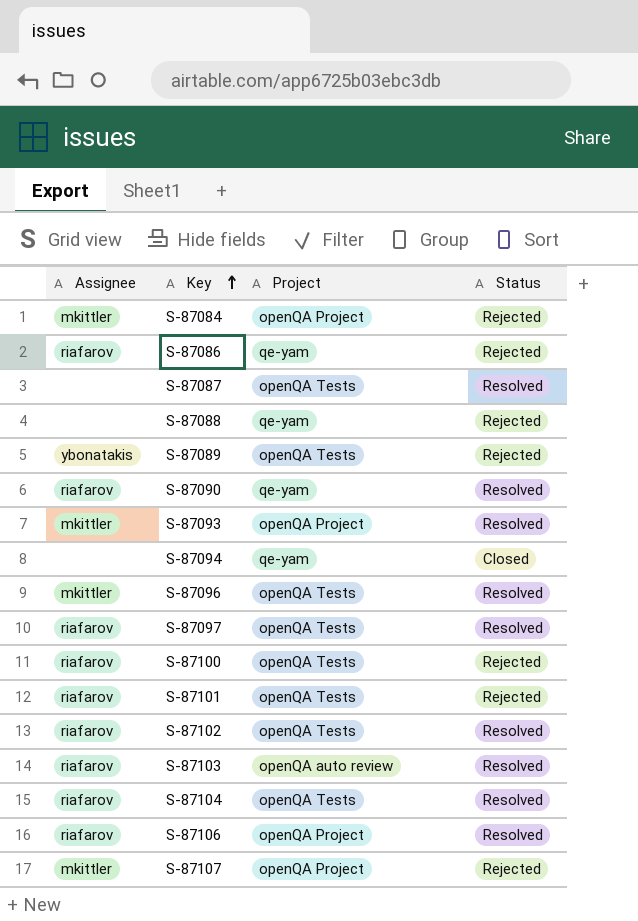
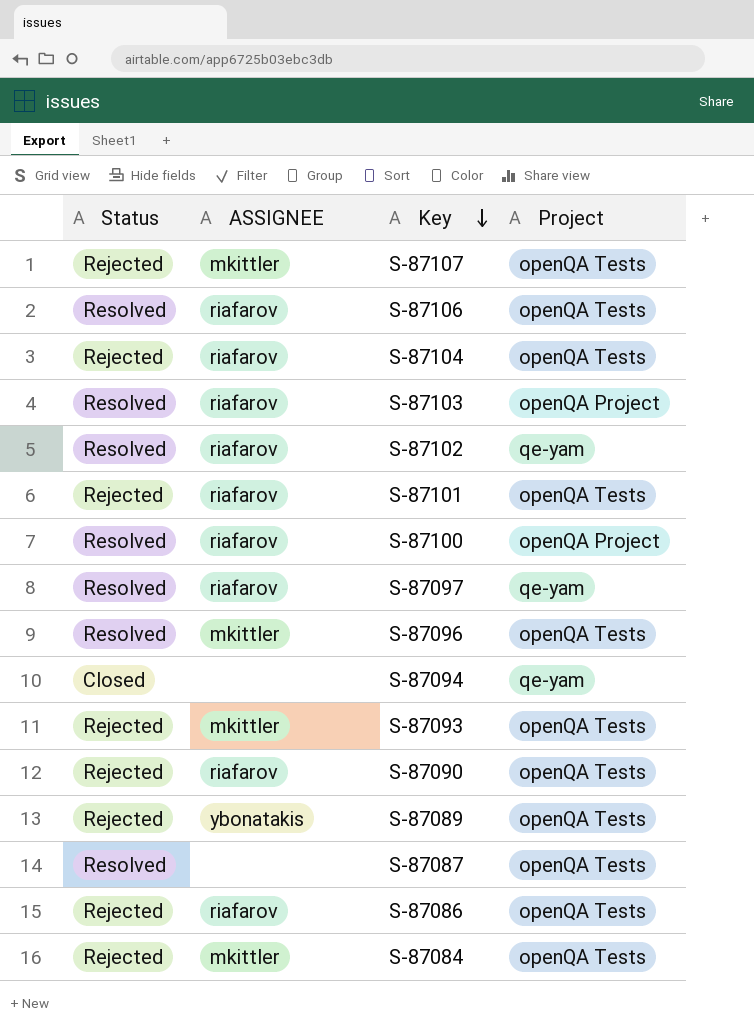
row order: Key ascending -> Key descending
column Status | position: 4 -> 1
column name: Assignee -> ASSIGNEE
row S-87088: none | qe-yam | Rejected -> none
S-87107 | Project: openQA Project -> openQA Tests
S-87106 | Project: openQA Project -> openQA Tests
S-87104 | Status: Resolved -> Rejected
S-87103 | Project: openQA auto review -> openQA Project
S-87102 | Project: openQA Tests -> qe-yam
S-87100 | Status: Rejected -> Resolved
S-87100 | Project: openQA Tests -> openQA Project
S-87097 | Project: openQA Tests -> qe-yam
S-87093 | Status: Resolved -> Rejected
S-87093 | Project: openQA Project -> openQA Tests
S-87090 | Status: Resolved -> Rejected
S-87090 | Project: qe-yam -> openQA Tests
S-87086 | Project: qe-yam -> openQA Tests
S-87084 | Project: openQA Project -> openQA Tests

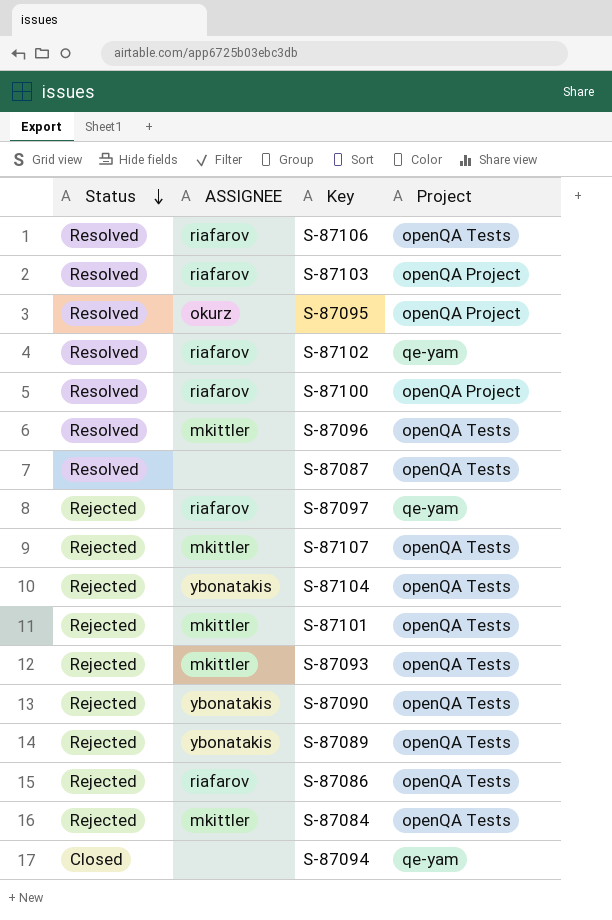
row order: Key descending -> Status descending
row S-87095: none -> Resolved | okurz | openQA Project
S-87097 | Status: Resolved -> Rejected
S-87104 | ASSIGNEE: riafarov -> ybonatakis
S-87101 | ASSIGNEE: riafarov -> mkittler
S-87090 | ASSIGNEE: riafarov -> ybonatakis

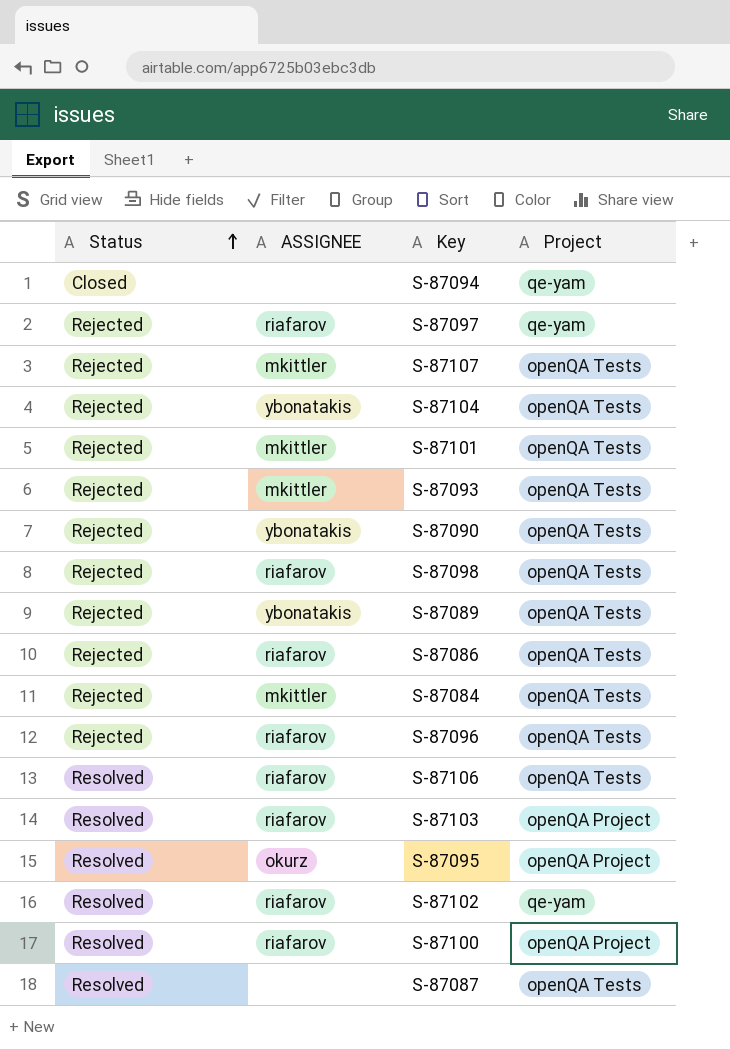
row order: Status descending -> Status ascending
row S-87098: none -> Rejected | riafarov | openQA Tests
S-87096 | Status: Resolved -> Rejected
S-87096 | ASSIGNEE: mkittler -> riafarov

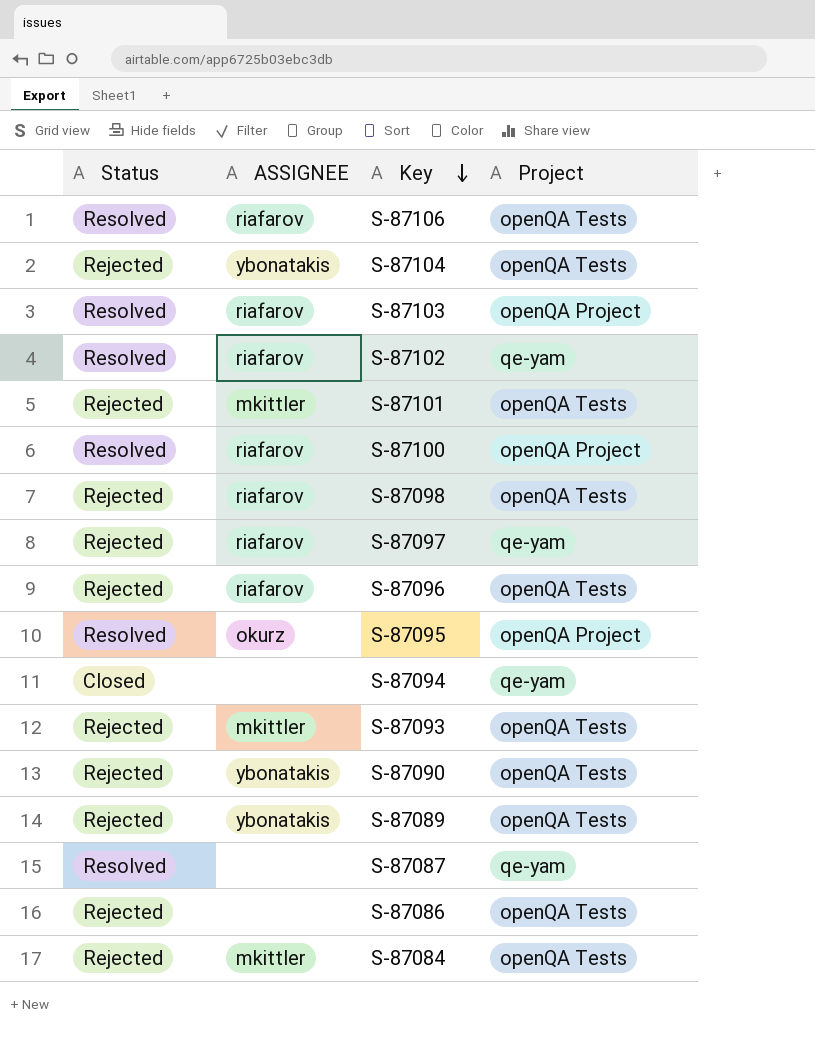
row order: Status ascending -> Key descending
row S-87107: Rejected | mkittler | openQA Tests -> none
S-87087 | Project: openQA Tests -> qe-yam
S-87086 | ASSIGNEE: riafarov -> none

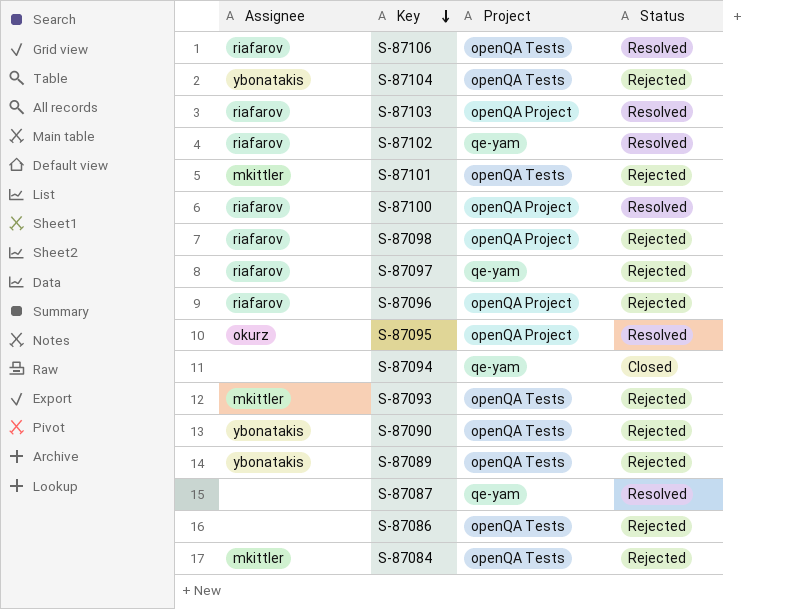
column name: ASSIGNEE -> Assignee
column Status | position: 1 -> 4
S-87098 | Project: openQA Tests -> openQA Project
S-87096 | Project: openQA Tests -> openQA Project

